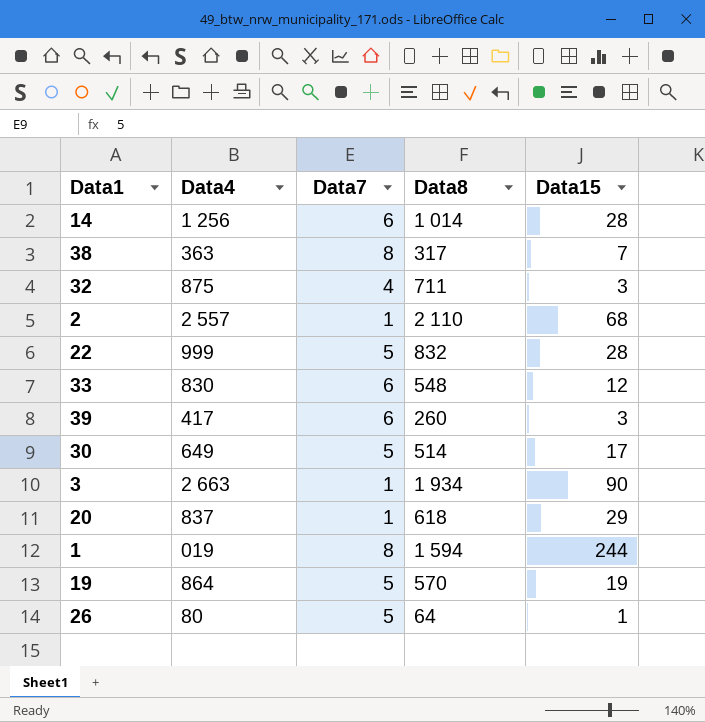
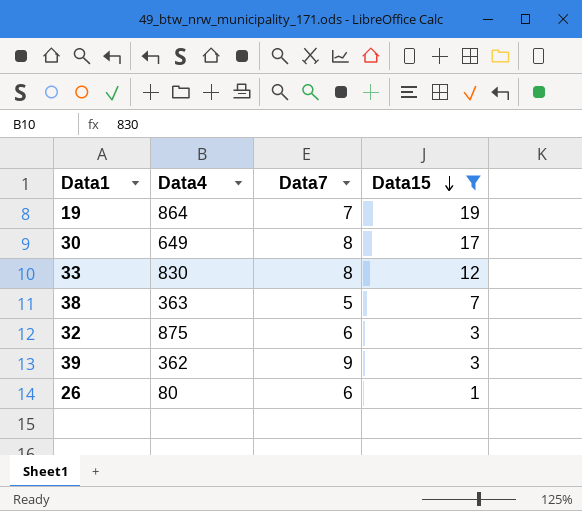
filter: none -> Data15 <= 19
row order: none -> Data15 descending
column Data8 | position: 4 -> none
19 | Data7: 5 -> 7
30 | Data7: 5 -> 8
33 | Data7: 6 -> 8
38 | Data7: 8 -> 5
32 | Data7: 4 -> 6
39 | Data4: 417 -> 362
39 | Data7: 6 -> 9
26 | Data7: 5 -> 6

